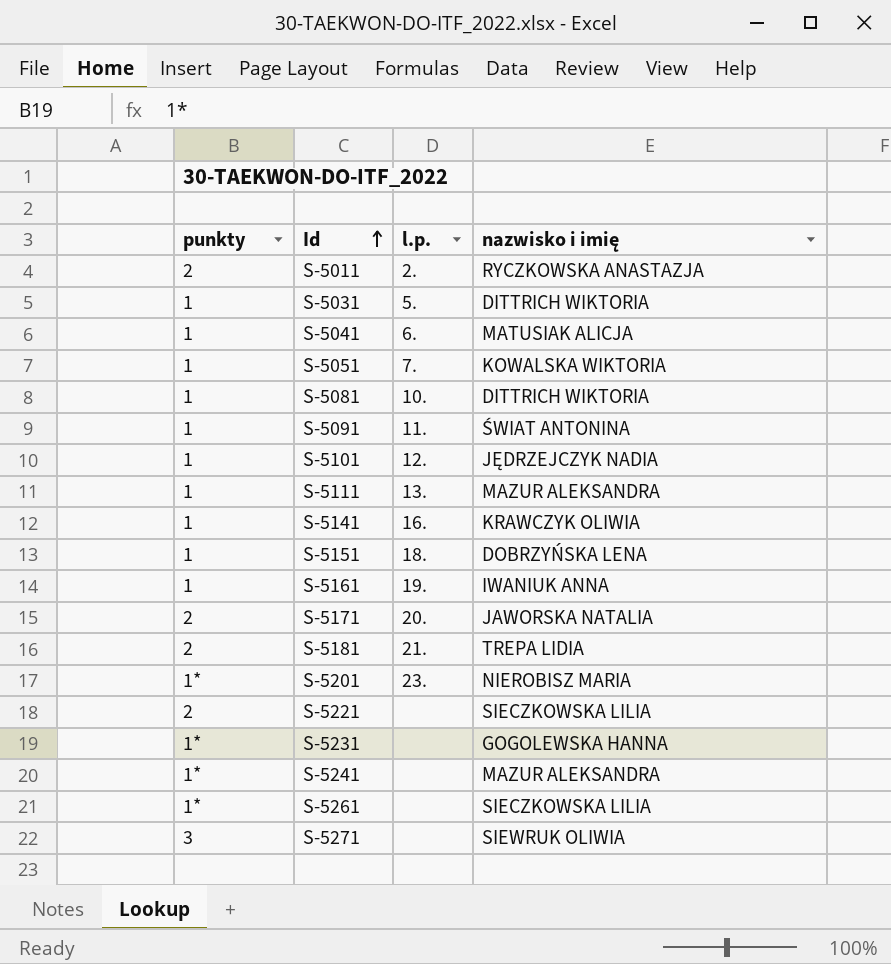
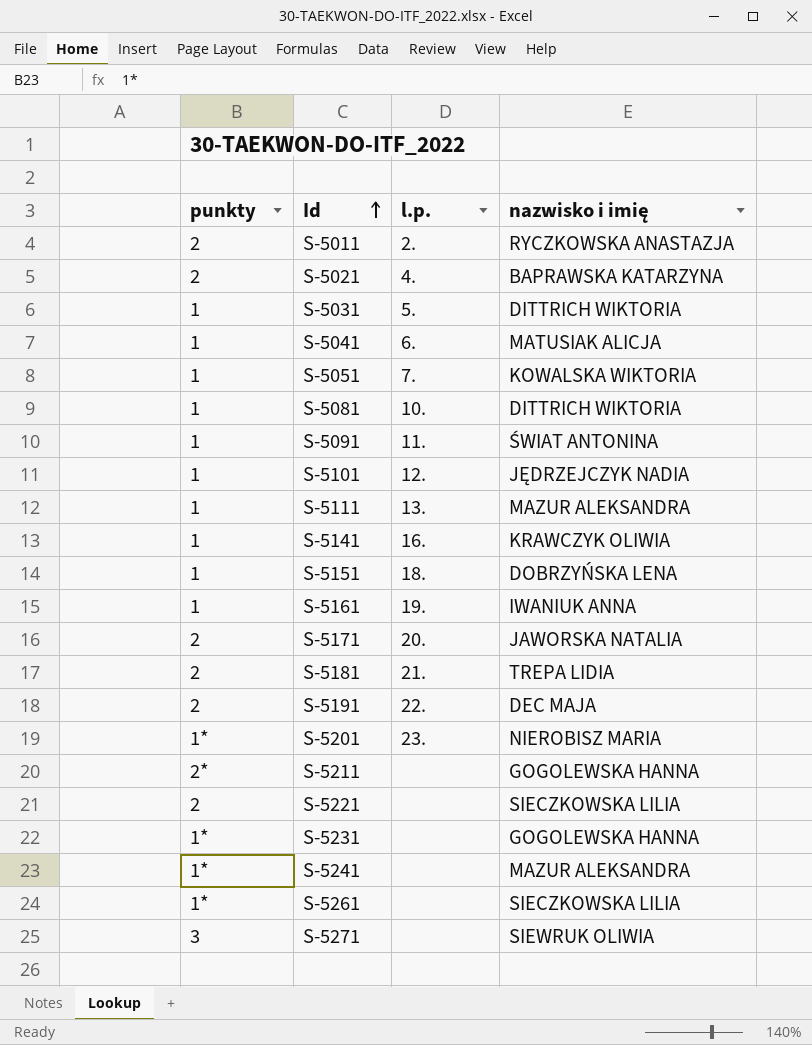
row S-5021: none -> 2 | 4. | BAPRAWSKA KATARZYNA
row S-5191: none -> 2 | 22. | DEC MAJA
row S-5211: none -> 2* | none | GOGOLEWSKA HANNA

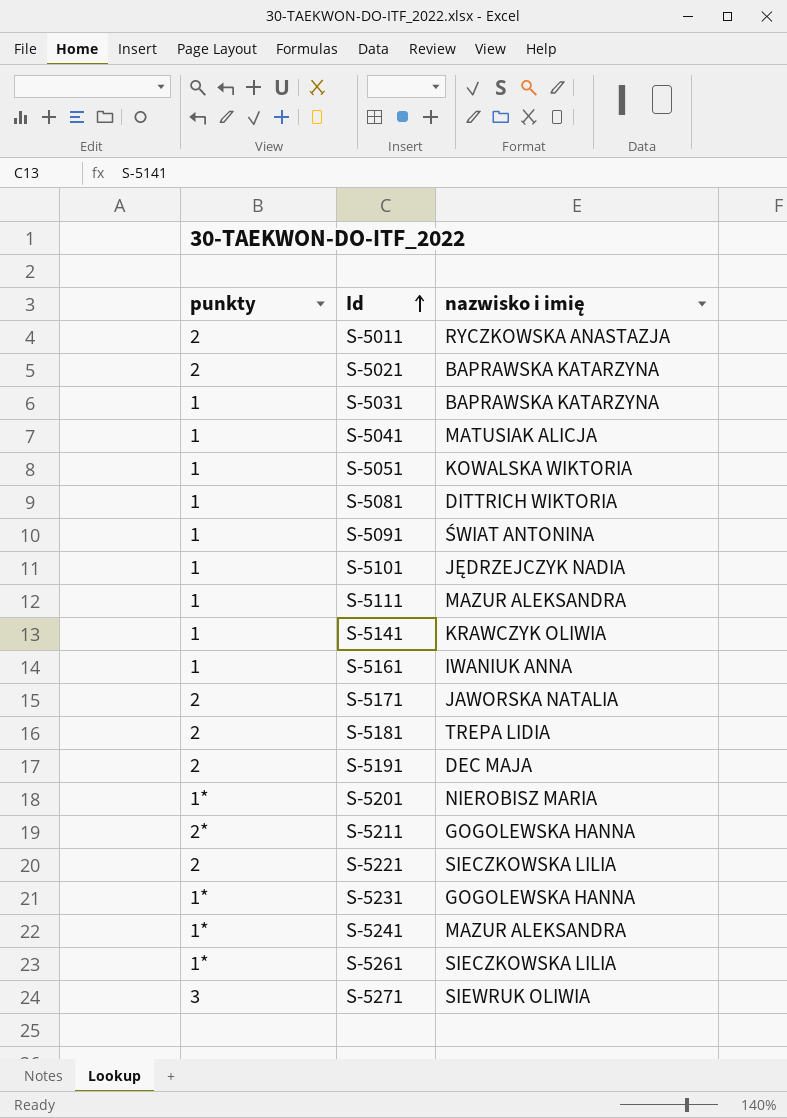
column l.p. | position: 3 -> none
row S-5151: 1 | 18. | DOBRZYŃSKA LENA -> none
S-5031 | nazwisko i imię: DITTRICH WIKTORIA -> BAPRAWSKA KATARZYNA

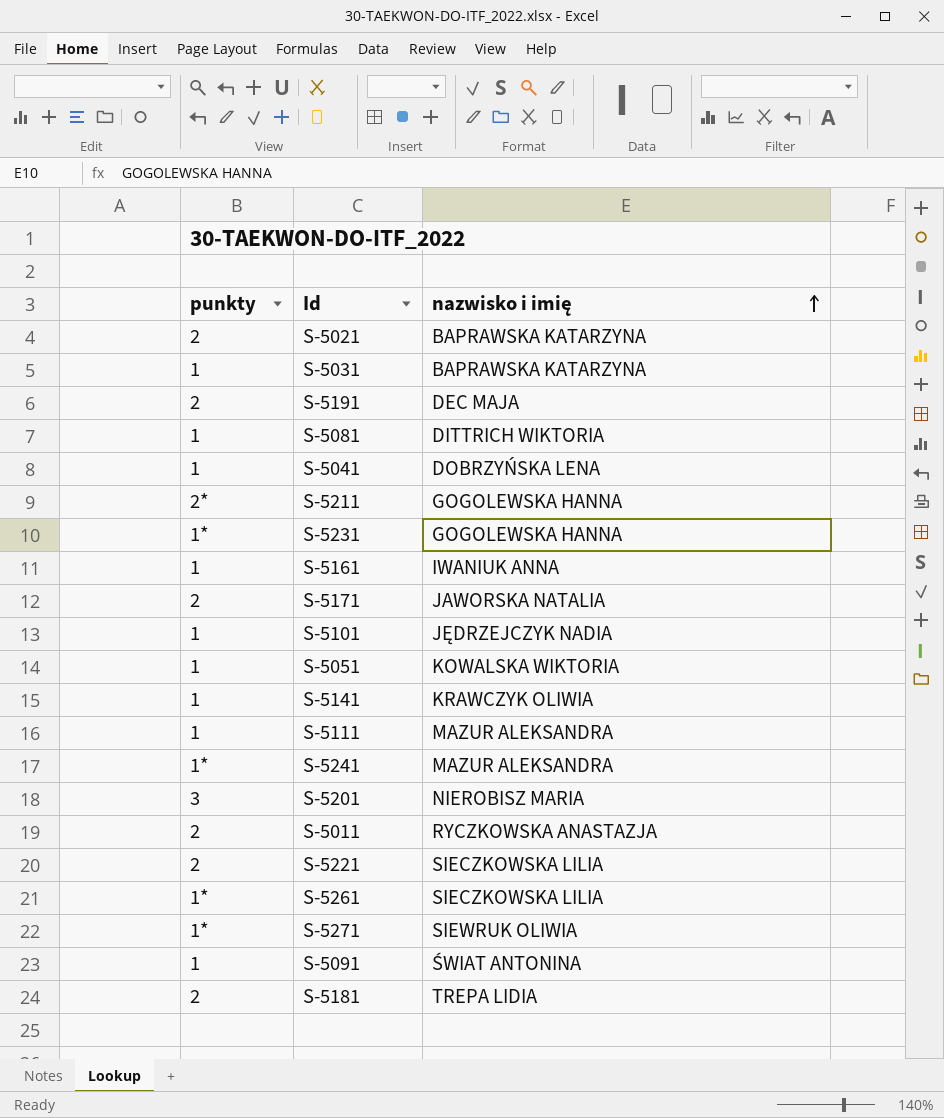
row order: Id ascending -> nazwisko i imię ascending
S-5041 | nazwisko i imię: MATUSIAK ALICJA -> DOBRZYŃSKA LENA
S-5201 | punkty: 1* -> 3
S-5271 | punkty: 3 -> 1*

